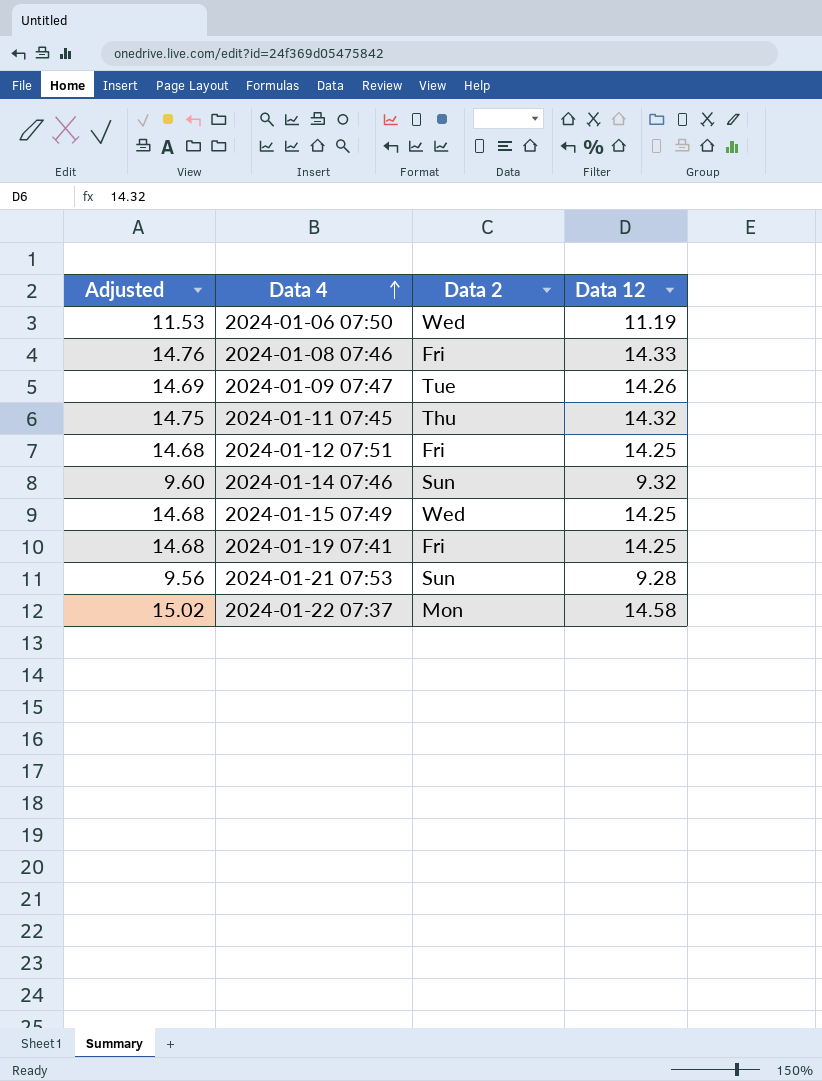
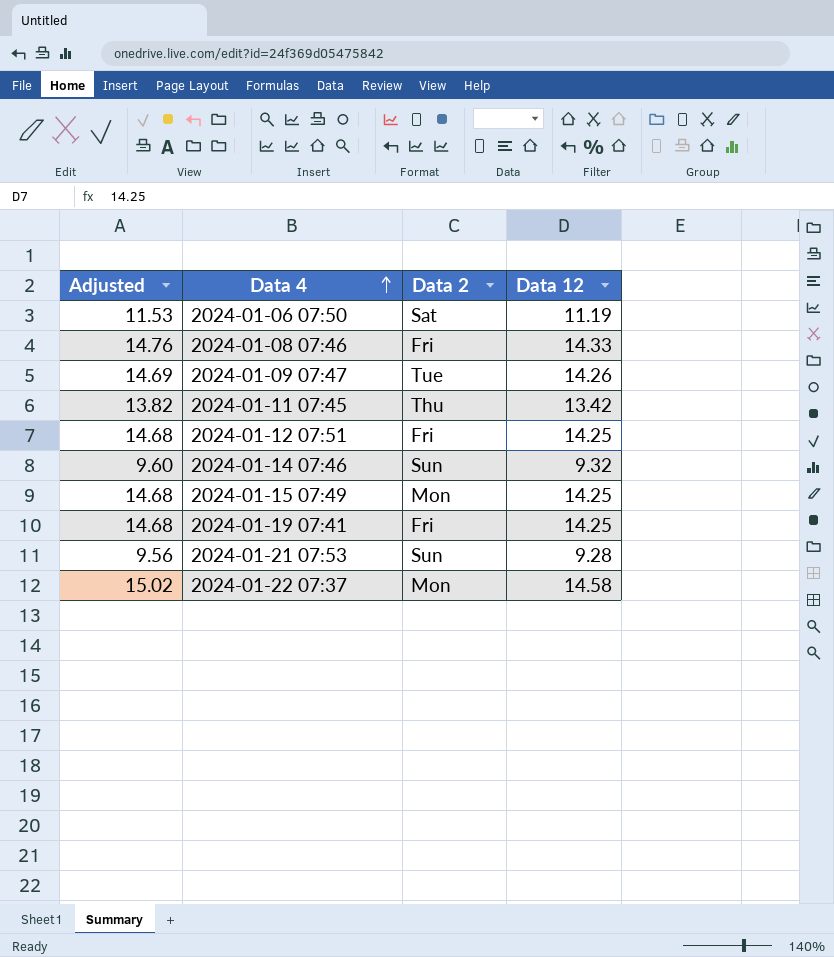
2024-01-06 07:50 | Data 2: Wed -> Sat
2024-01-11 07:45 | Adjusted: 14.75 -> 13.82
2024-01-11 07:45 | Data 12: 14.32 -> 13.42
2024-01-15 07:49 | Data 2: Wed -> Mon

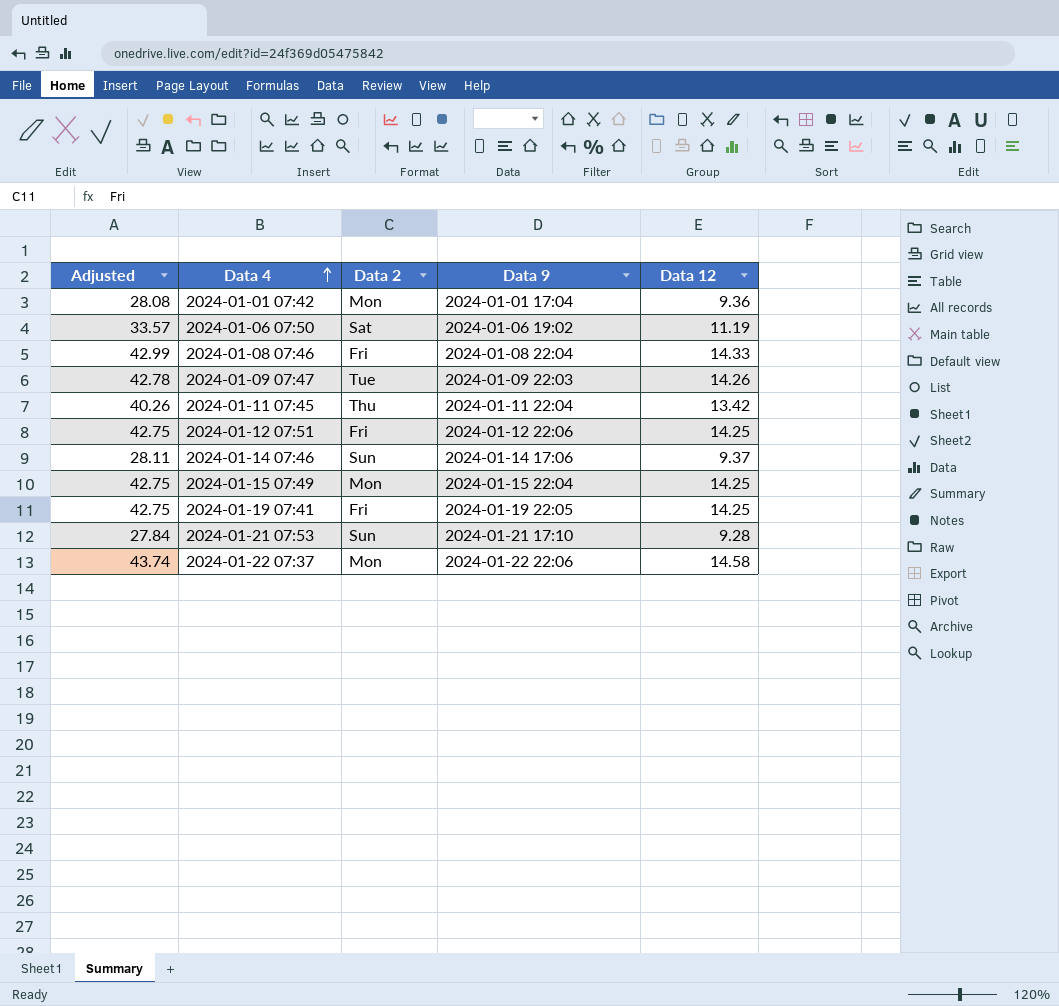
column Adjusted | formula: [Data 12] * 1.03 -> [Data 12] * 3
column Data 9 | position: none -> 4
row 2024-01-01 07:42: none -> 28.08 | Mon | 2024-01-01 17:04 | 9.36
2024-01-14 07:46 | Data 12: 9.32 -> 9.37

